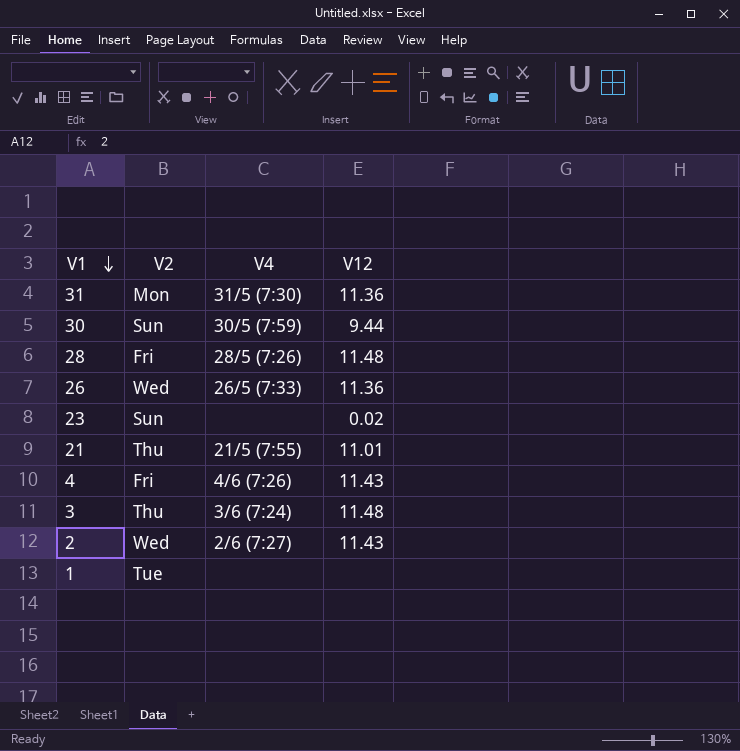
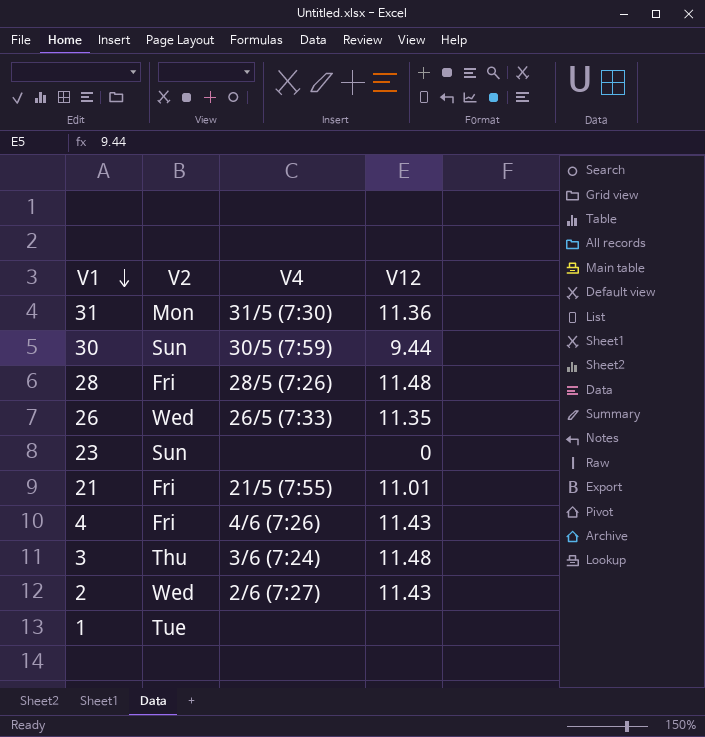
26 | V12: 11.36 -> 11.35
23 | V12: 0.02 -> 0
21 | V2: Thu -> Fri

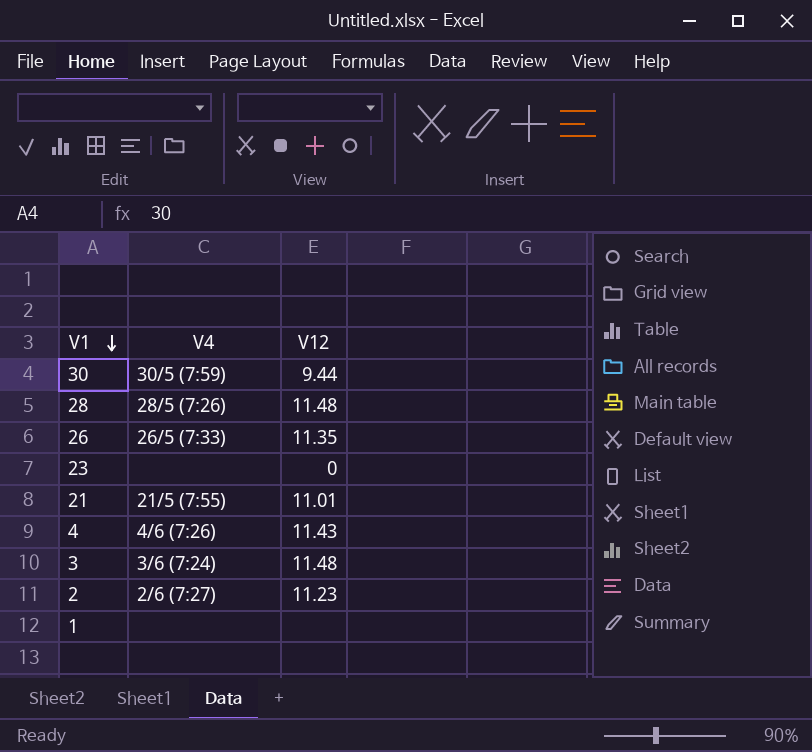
column V2 | position: 2 -> none
row 31: Mon | 31/5 (7:30) | 11.36 -> none
2 | V12: 11.43 -> 11.23

